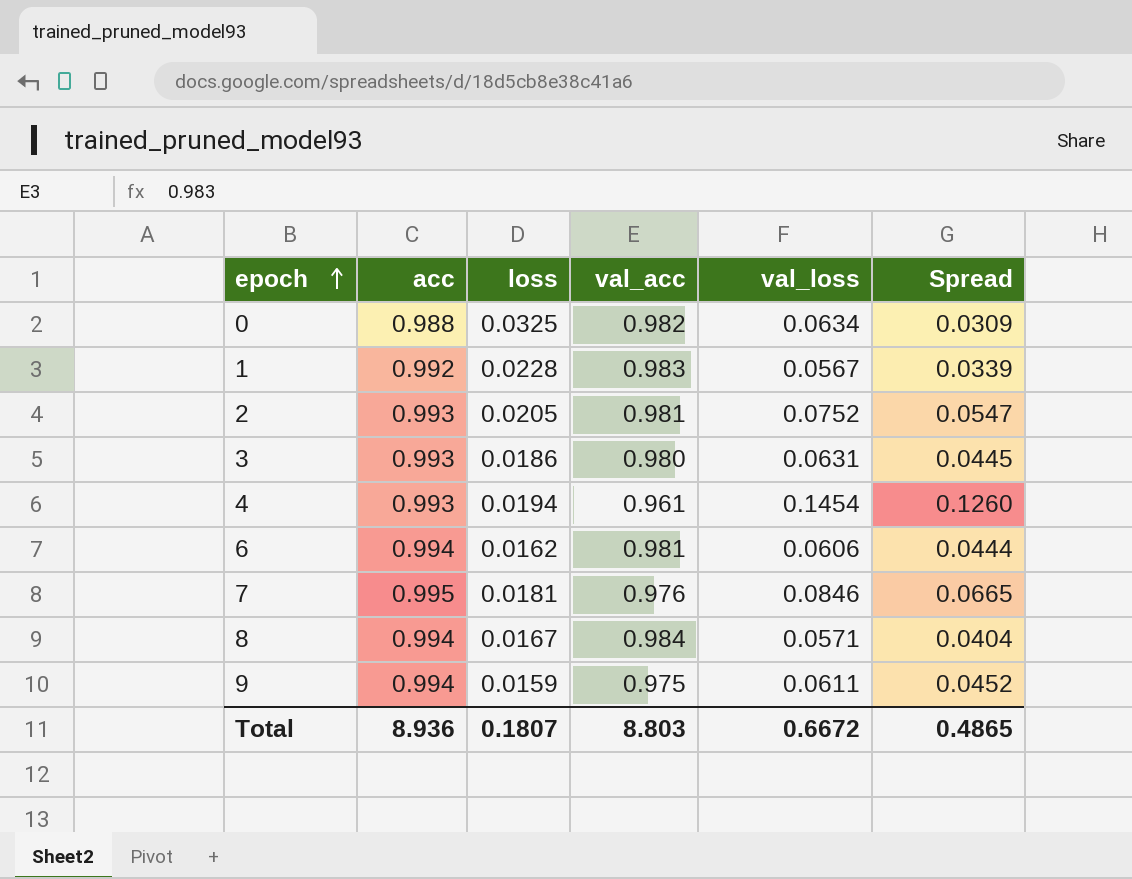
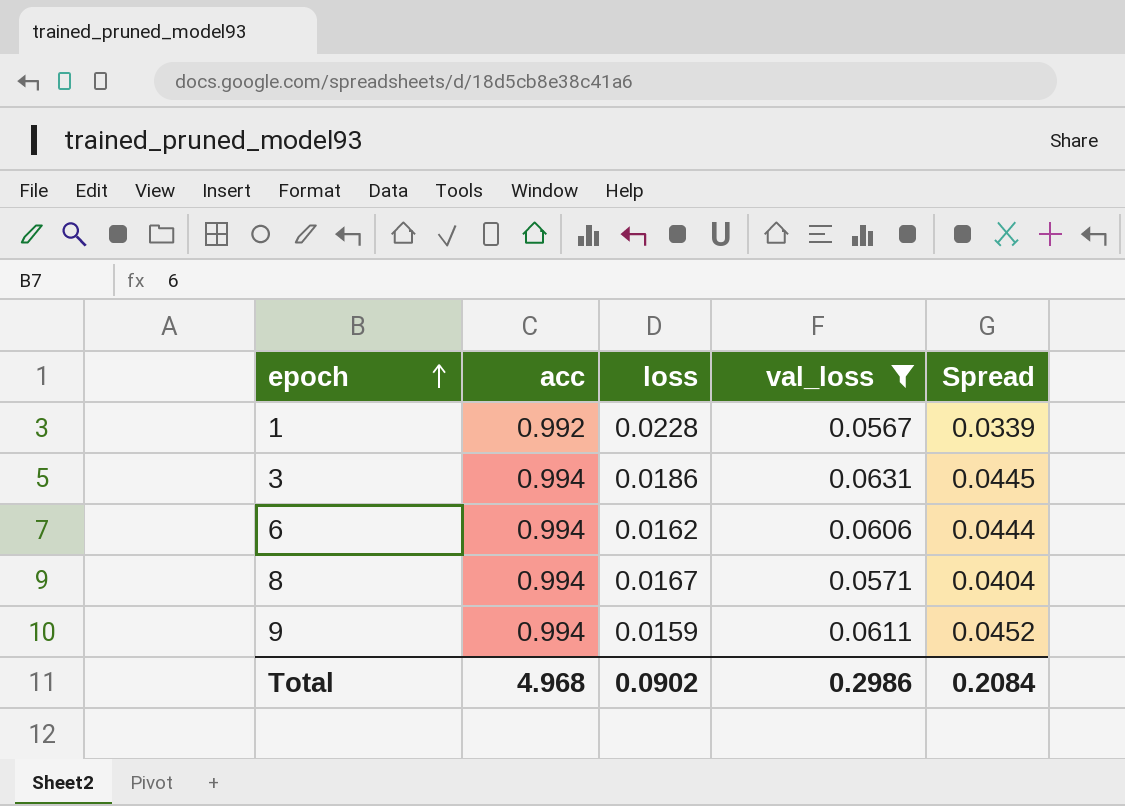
filter: none -> val_loss <= 0.0631
column val_acc | position: 4 -> none
3 | acc: 0.993 -> 0.994
Total | acc: 8.936 -> 4.968
Total | loss: 0.1807 -> 0.0902
Total | val_loss: 0.6672 -> 0.2986
Total | Spread: 0.4865 -> 0.2084

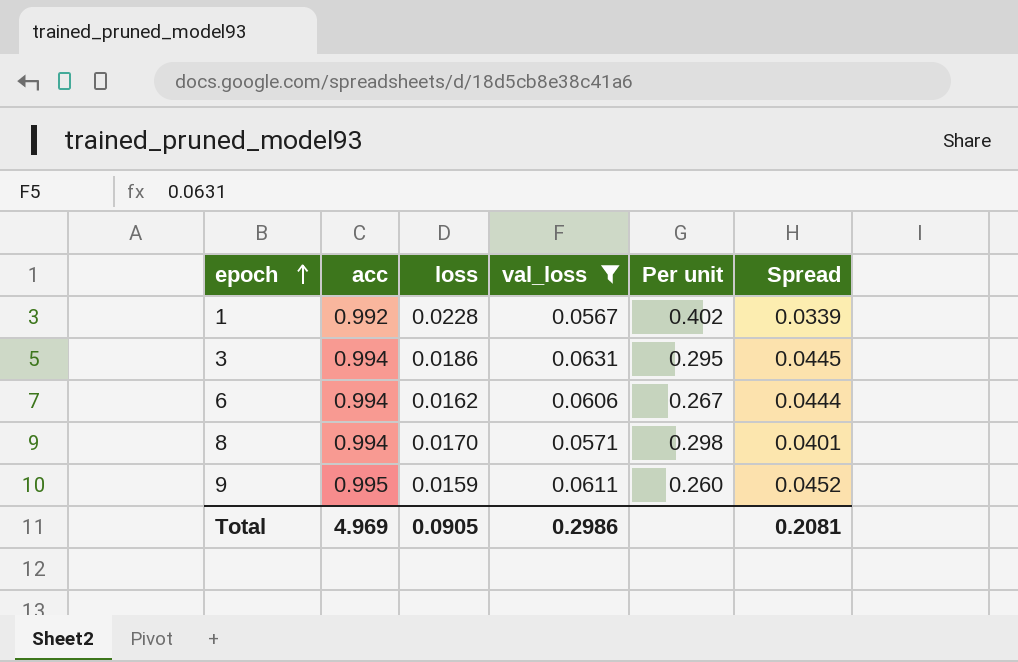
column Per unit | formula: none -> [loss] / [val_loss]
8 | loss: 0.0167 -> 0.0170
8 | Spread: 0.0404 -> 0.0401
9 | acc: 0.994 -> 0.995
Total | acc: 4.968 -> 4.969
Total | loss: 0.0902 -> 0.0905
Total | Spread: 0.2084 -> 0.2081

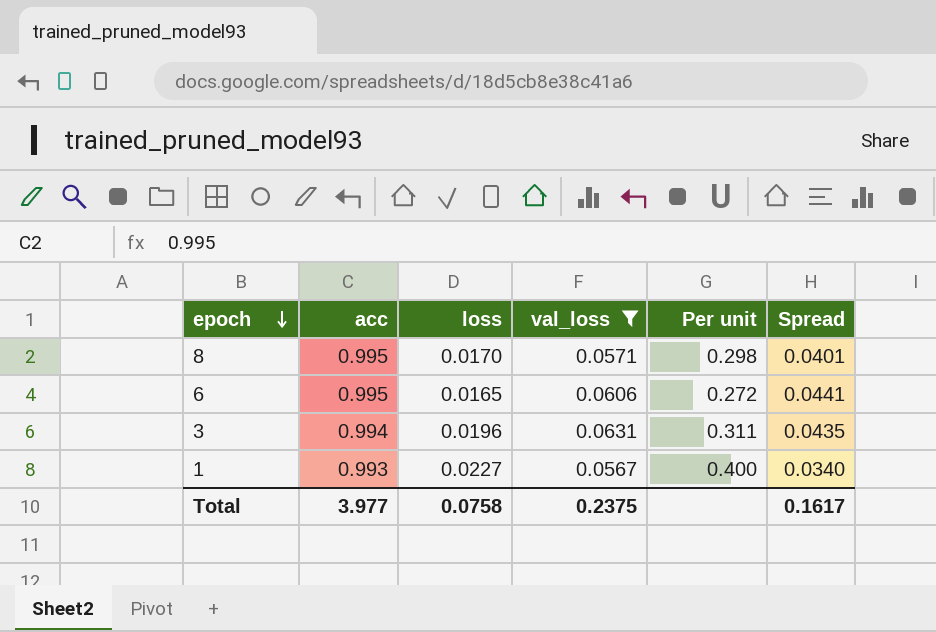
row order: epoch ascending -> epoch descending
row 9: 0.995 | 0.0159 | 0.0611 | 0.260 | 0.0452 -> none
8 | acc: 0.994 -> 0.995
6 | acc: 0.994 -> 0.995
6 | loss: 0.0162 -> 0.0165
6 | Per unit: 0.267 -> 0.272
6 | Spread: 0.0444 -> 0.0441
3 | loss: 0.0186 -> 0.0196
3 | Per unit: 0.295 -> 0.311
3 | Spread: 0.0445 -> 0.0435
1 | acc: 0.992 -> 0.993
1 | loss: 0.0228 -> 0.0227
1 | Per unit: 0.402 -> 0.400
1 | Spread: 0.0339 -> 0.0340
Total | acc: 4.969 -> 3.977
Total | loss: 0.0905 -> 0.0758
Total | val_loss: 0.2986 -> 0.2375
Total | Spread: 0.2081 -> 0.1617

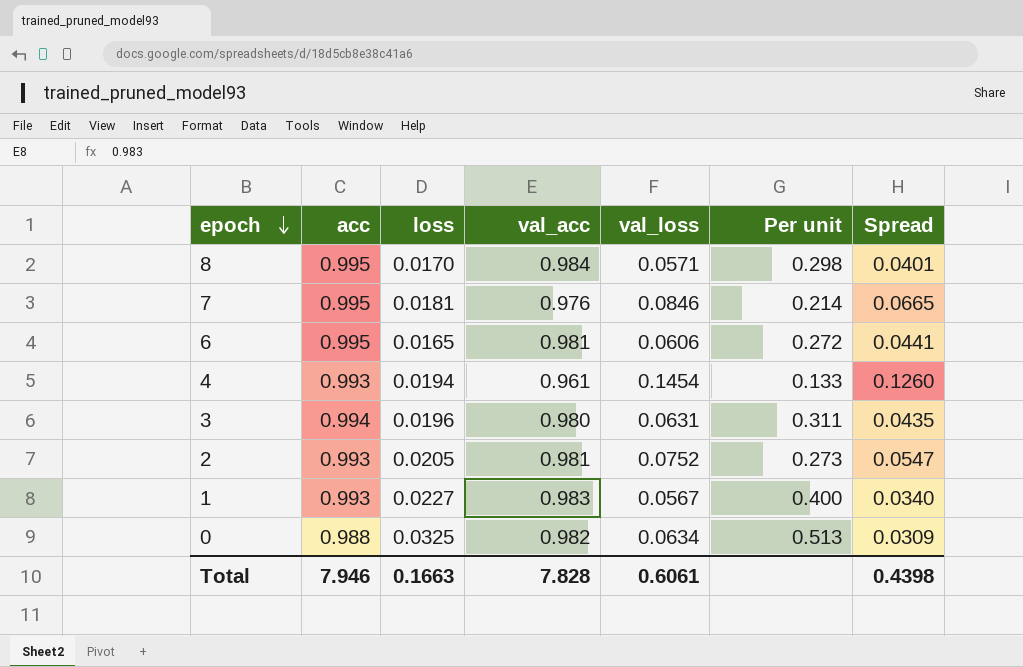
filter: val_loss <= 0.0631 -> none
column val_acc | position: none -> 4
Total | acc: 3.977 -> 7.946
Total | loss: 0.0758 -> 0.1663
Total | val_loss: 0.2375 -> 0.6061
Total | Spread: 0.1617 -> 0.4398

